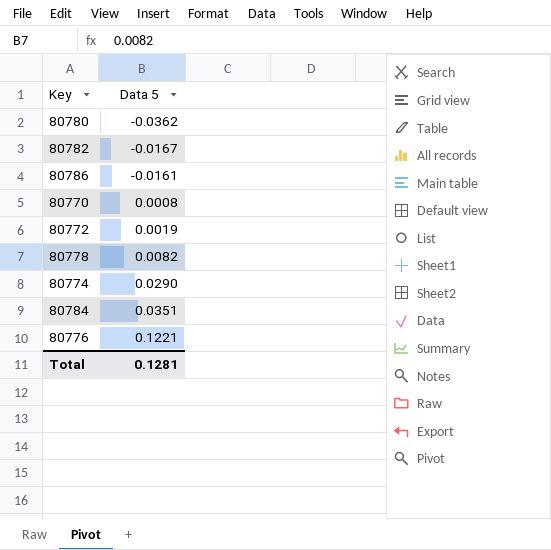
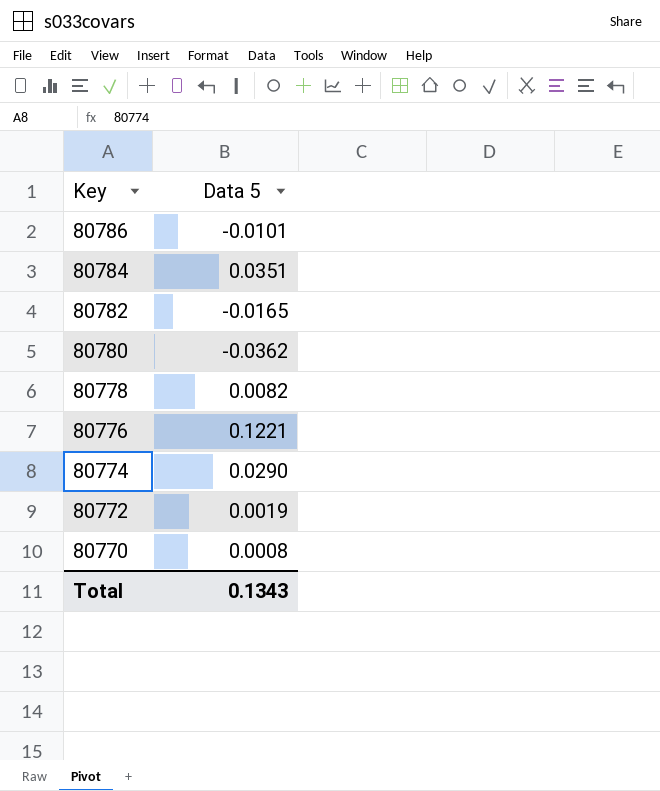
row order: Data 5 ascending -> Key descending
80786 | Data 5: -0.0161 -> -0.0101
80782 | Data 5: -0.0167 -> -0.0165
Total | Data 5: 0.1281 -> 0.1343

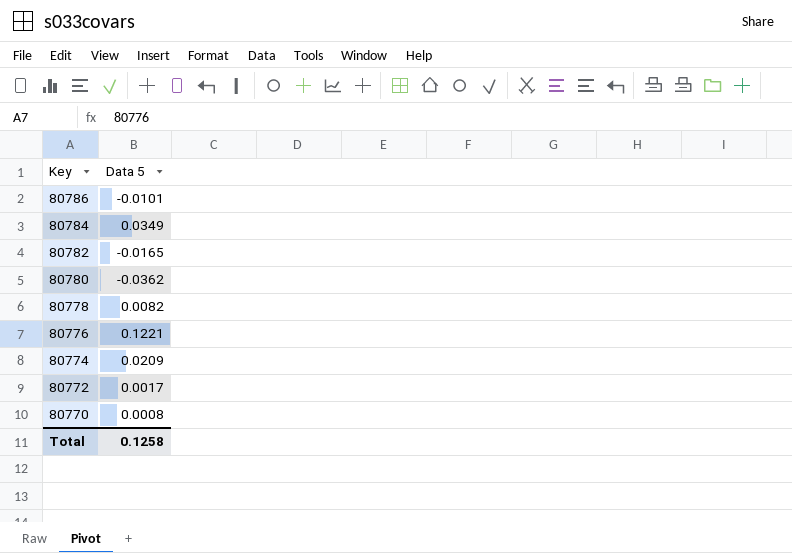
80784 | Data 5: 0.0351 -> 0.0349
80774 | Data 5: 0.0290 -> 0.0209
80772 | Data 5: 0.0019 -> 0.0017
Total | Data 5: 0.1343 -> 0.1258

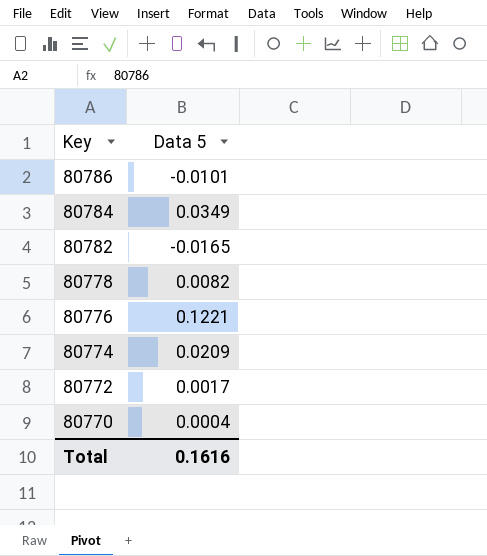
row 80780: -0.0362 -> none
80770 | Data 5: 0.0008 -> 0.0004
Total | Data 5: 0.1258 -> 0.1616

